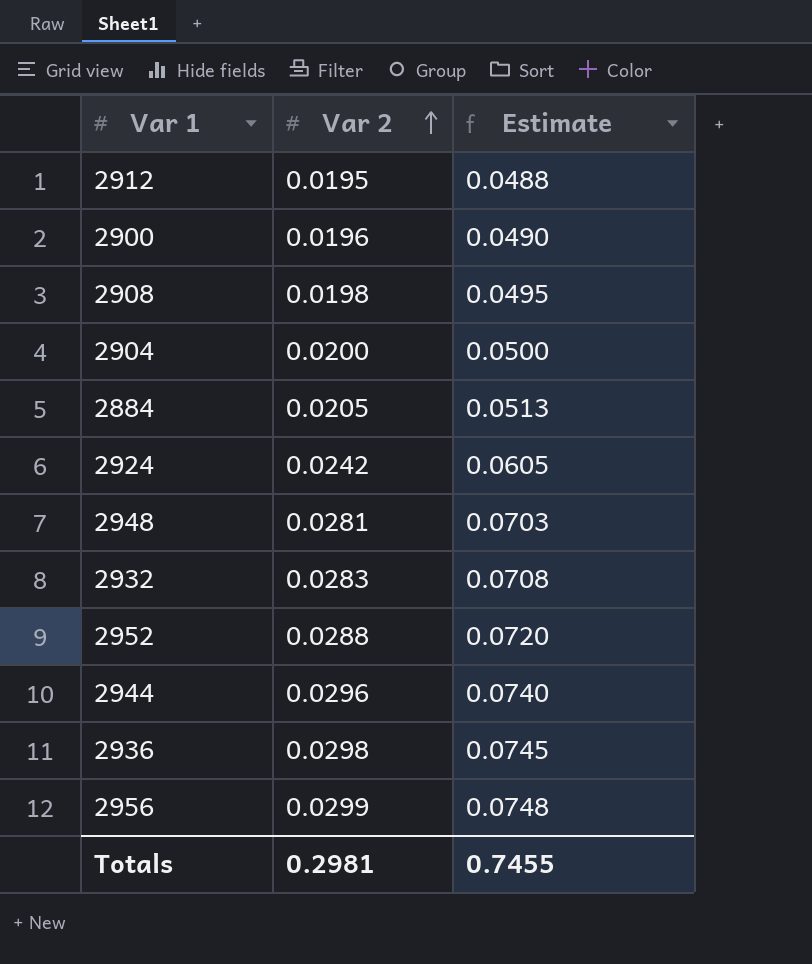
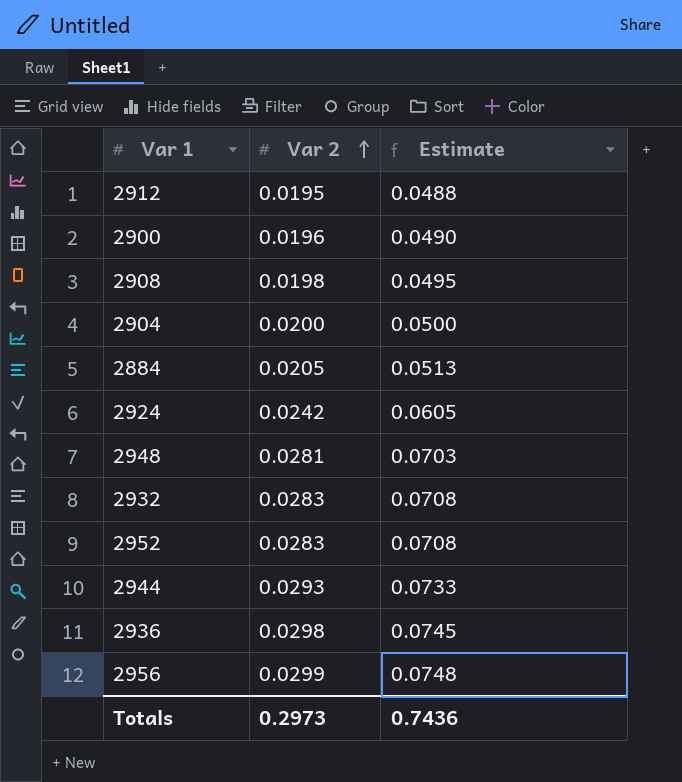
2952 | Var 2: 0.0288 -> 0.0283
2952 | Estimate: 0.0720 -> 0.0708
2944 | Var 2: 0.0296 -> 0.0293
2944 | Estimate: 0.0740 -> 0.0733
Totals | Var 2: 0.2981 -> 0.2973
Totals | Estimate: 0.7455 -> 0.7436

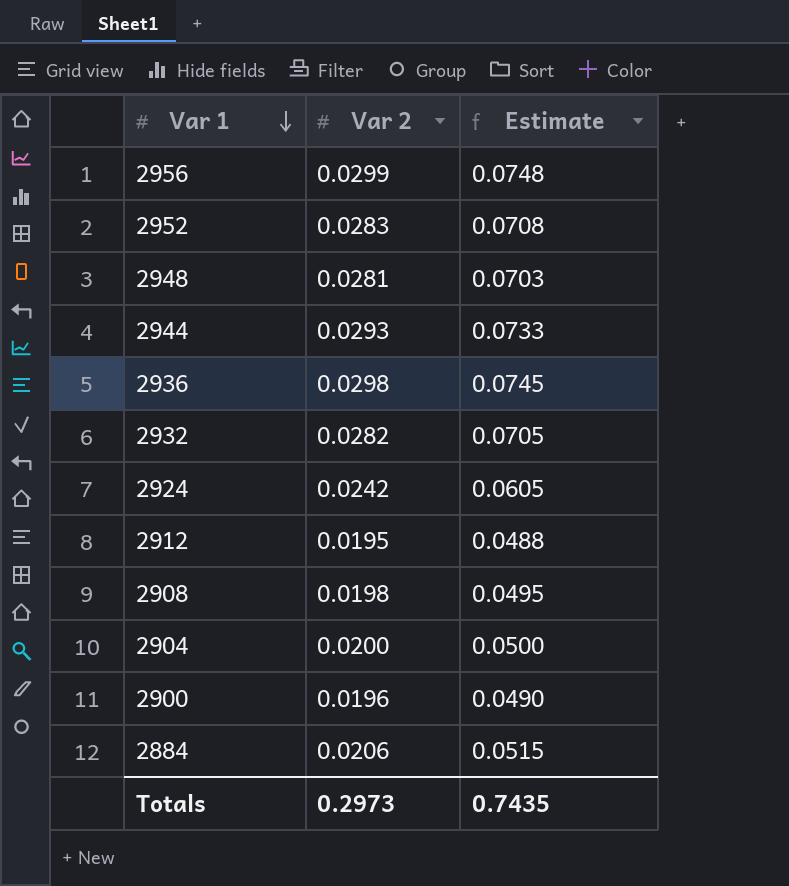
row order: Var 2 ascending -> Var 1 descending
2932 | Var 2: 0.0283 -> 0.0282
2932 | Estimate: 0.0708 -> 0.0705
2884 | Var 2: 0.0205 -> 0.0206
2884 | Estimate: 0.0513 -> 0.0515
Totals | Estimate: 0.7436 -> 0.7435

